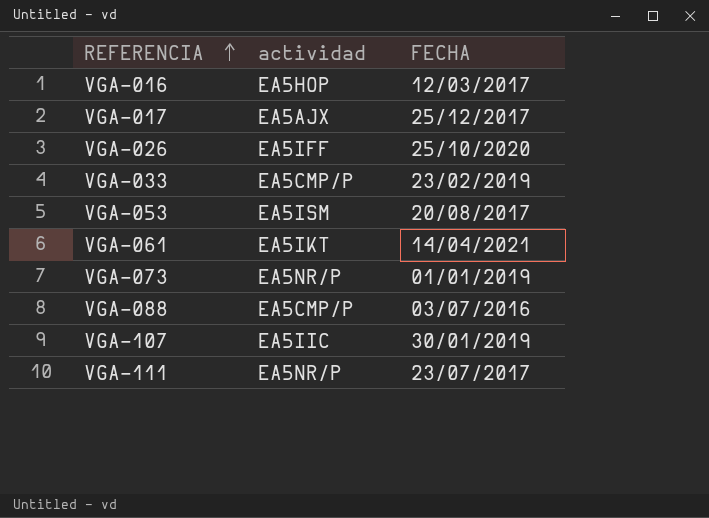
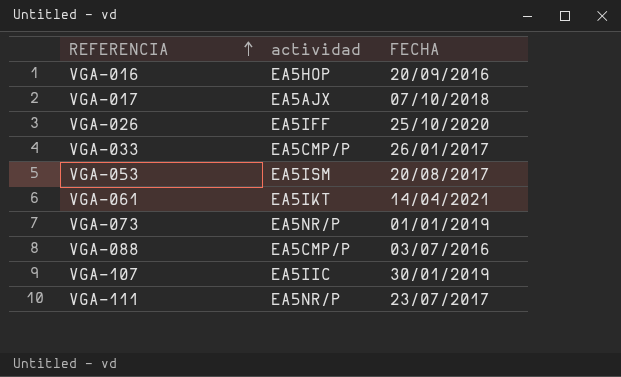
VGA-016 | FECHA: 12/03/2017 -> 20/09/2016
VGA-017 | FECHA: 25/12/2017 -> 07/10/2018
VGA-033 | FECHA: 23/02/2019 -> 26/01/2017

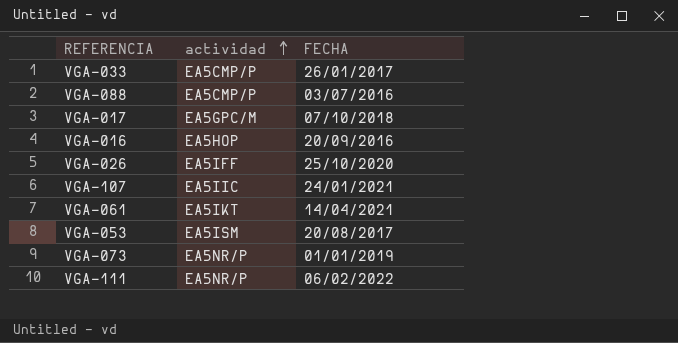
row order: REFERENCIA ascending -> actividad ascending
VGA-017 | actividad: EA5AJX -> EA5GPC/M
VGA-107 | FECHA: 30/01/2019 -> 24/01/2021
VGA-111 | FECHA: 23/07/2017 -> 06/02/2022

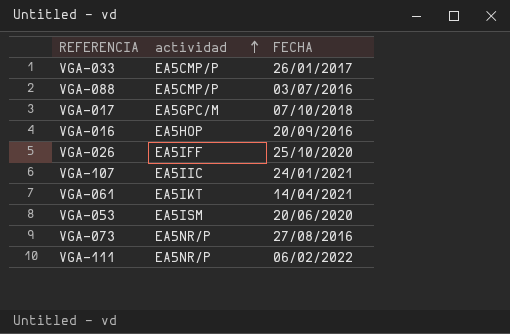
VGA-053 | FECHA: 20/08/2017 -> 20/06/2020
VGA-073 | FECHA: 01/01/2019 -> 27/08/2016

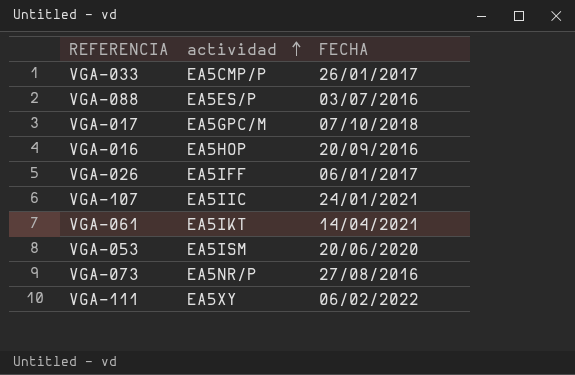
VGA-088 | actividad: EA5CMP/P -> EA5ES/P
VGA-026 | FECHA: 25/10/2020 -> 06/01/2017
VGA-111 | actividad: EA5NR/P -> EA5XY

